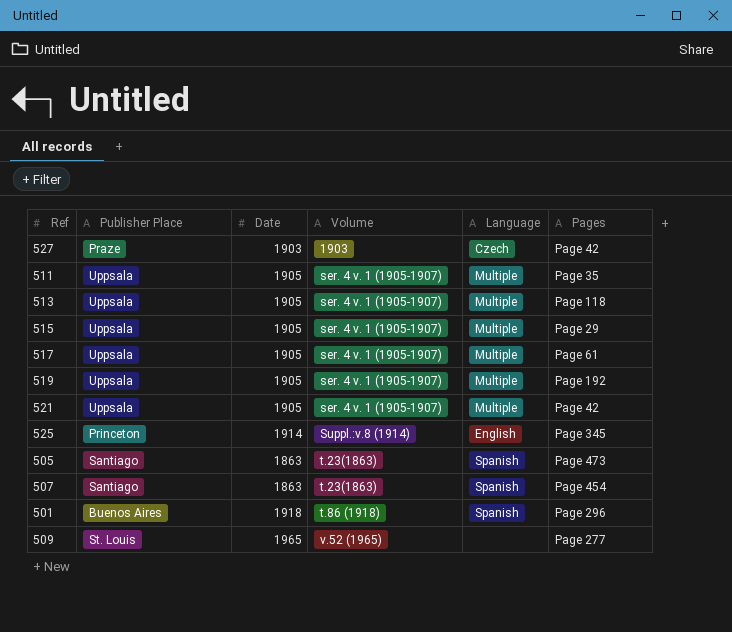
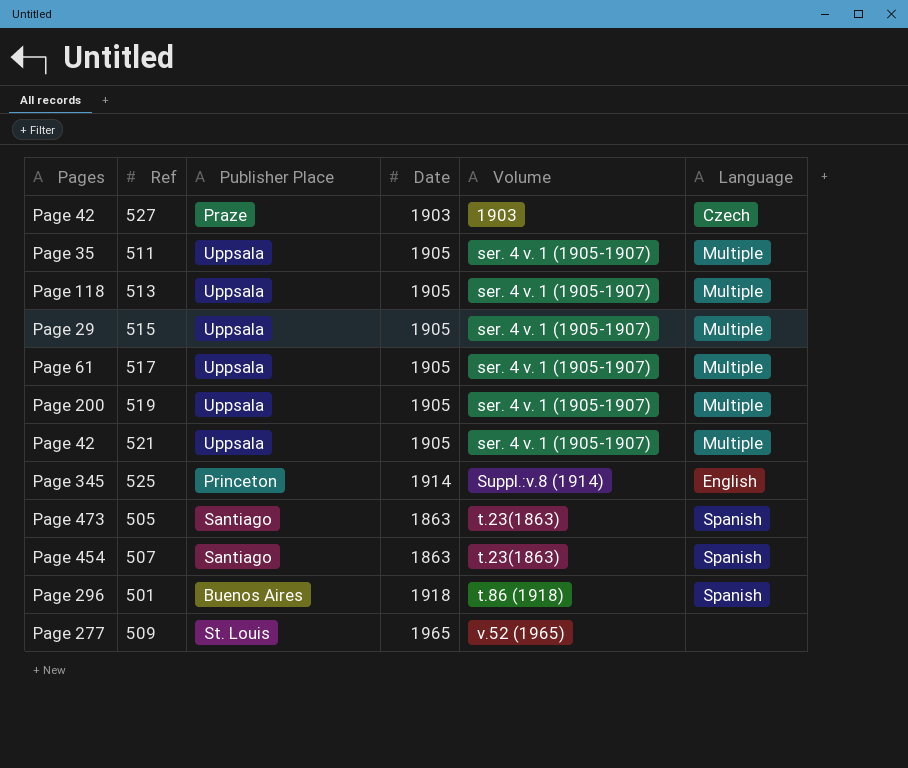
column Pages | position: 6 -> 1
519 | Pages: Page 192 -> Page 200

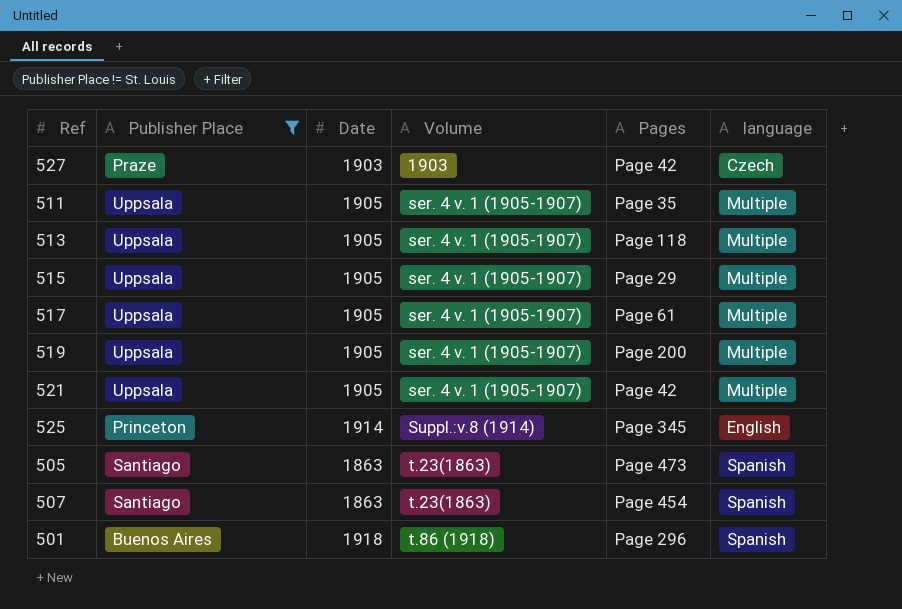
filter: none -> Publisher Place != St. Louis
column Pages | position: 1 -> 5
column name: Language -> language

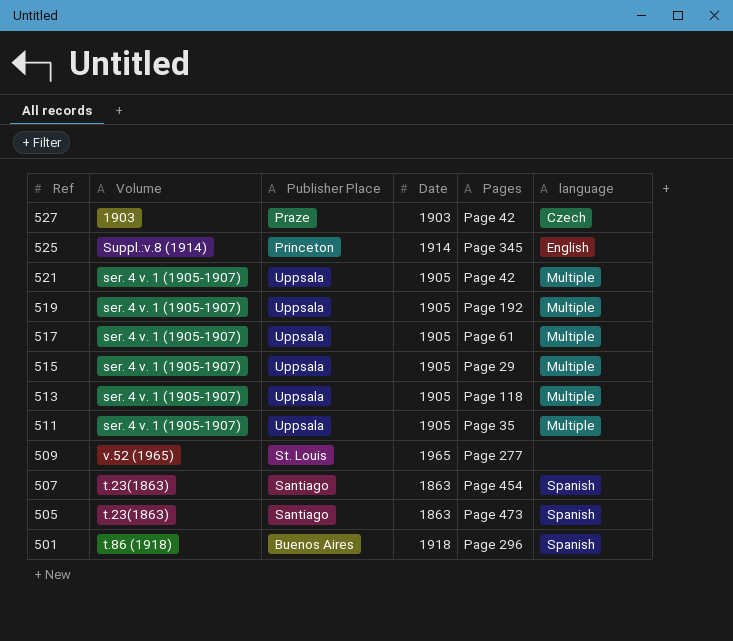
filter: Publisher Place != St. Louis -> none
row order: Volume ascending -> Ref descending
column Volume | position: 4 -> 2
519 | Pages: Page 200 -> Page 192

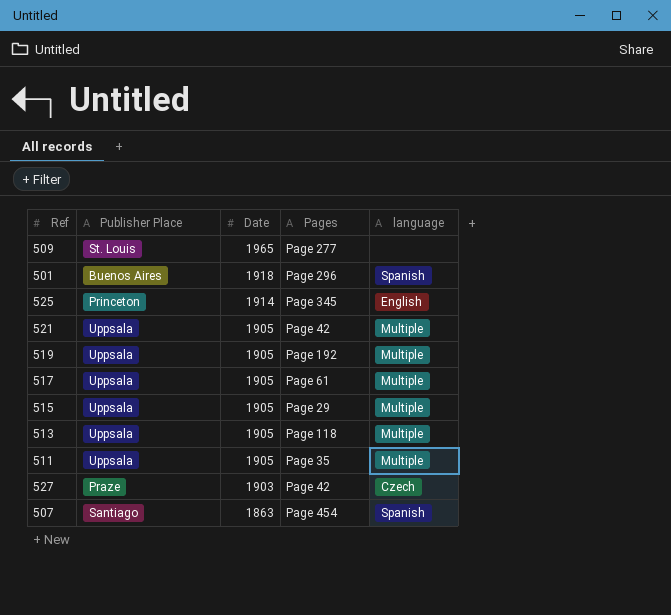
row order: Ref descending -> Date descending
column Volume | position: 2 -> none
row 505: t.23(1863) | Santiago | 1863 | Page 473 | Spanish -> none

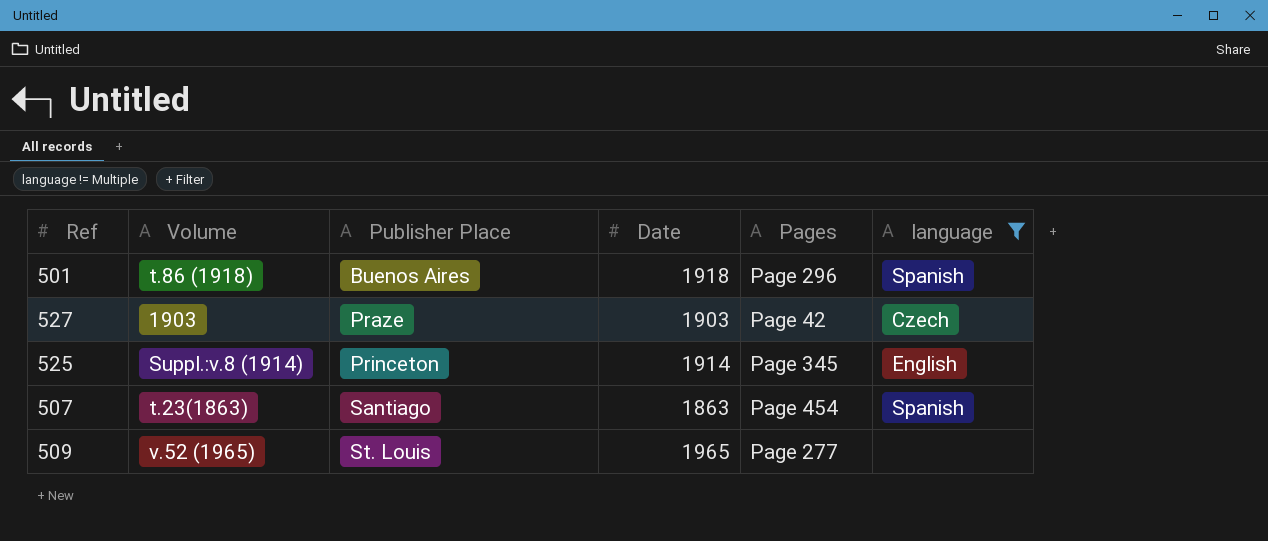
filter: none -> language != Multiple
row order: Date descending -> Publisher Place ascending
column Volume | position: none -> 2

